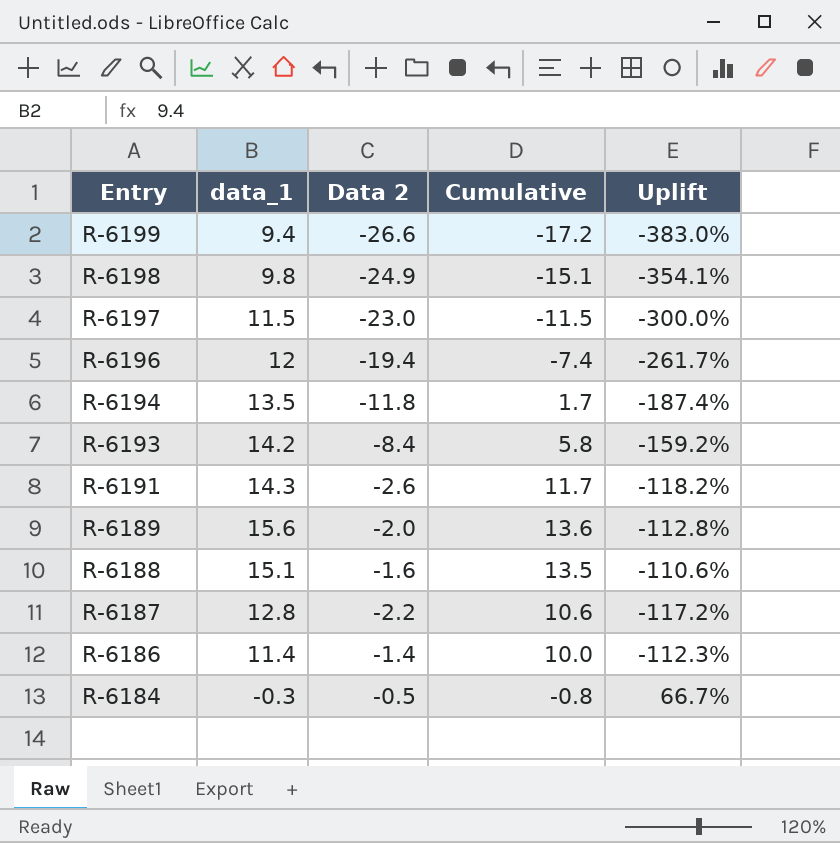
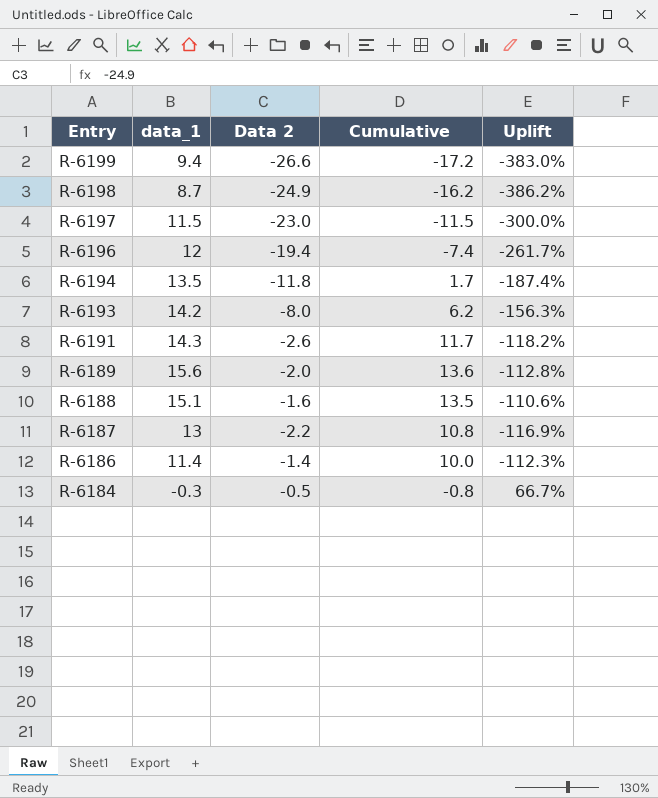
R-6198 | data_1: 9.8 -> 8.7
R-6198 | Cumulative: -15.1 -> -16.2
R-6198 | Uplift: -354.1% -> -386.2%
R-6193 | Data 2: -8.4 -> -8.0
R-6193 | Cumulative: 5.8 -> 6.2
R-6193 | Uplift: -159.2% -> -156.3%
R-6187 | data_1: 12.8 -> 13
R-6187 | Cumulative: 10.6 -> 10.8
R-6187 | Uplift: -117.2% -> -116.9%

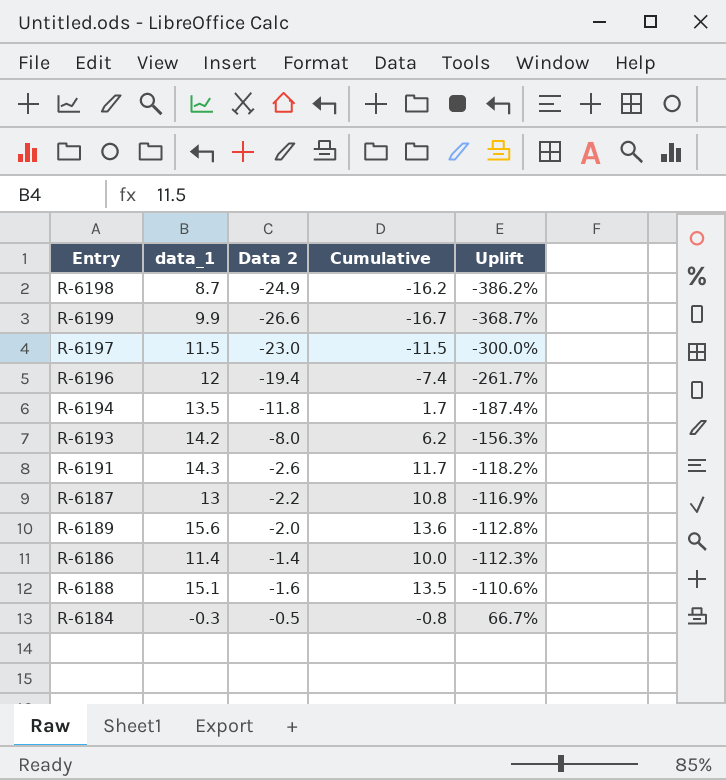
row order: Entry descending -> Uplift ascending
R-6199 | data_1: 9.4 -> 9.9
R-6199 | Cumulative: -17.2 -> -16.7
R-6199 | Uplift: -383.0% -> -368.7%

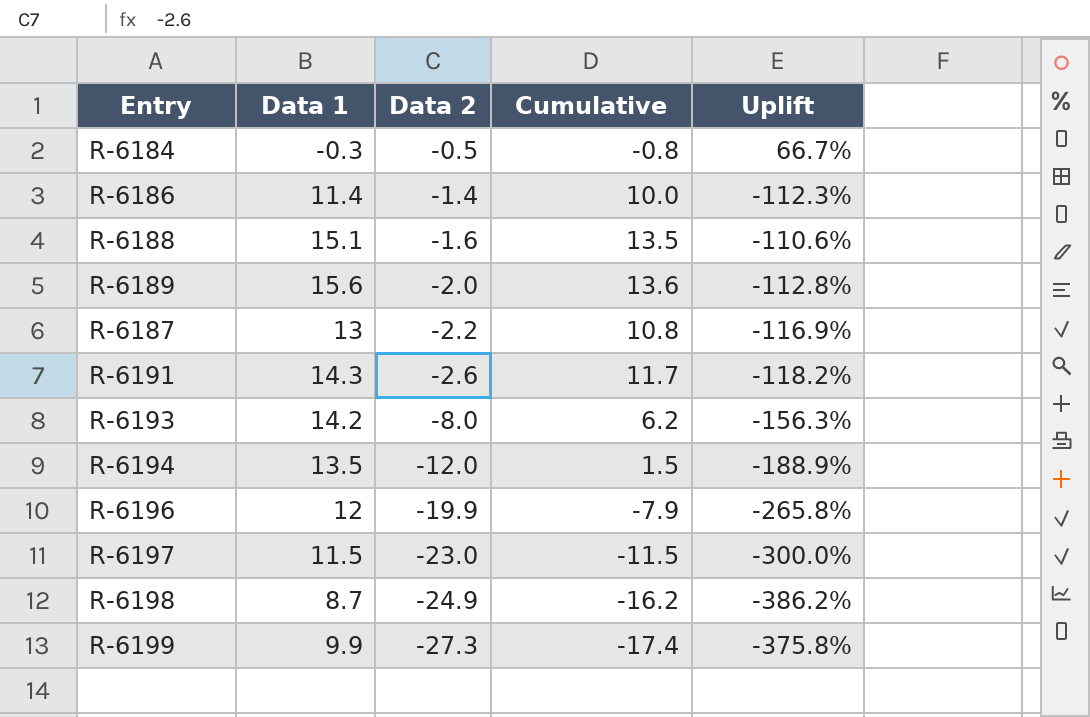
row order: Uplift ascending -> Data 2 descending
column name: data_1 -> Data 1
R-6194 | Data 2: -11.8 -> -12.0
R-6194 | Cumulative: 1.7 -> 1.5
R-6194 | Uplift: -187.4% -> -188.9%
R-6196 | Data 2: -19.4 -> -19.9
R-6196 | Cumulative: -7.4 -> -7.9
R-6196 | Uplift: -261.7% -> -265.8%
R-6199 | Data 2: -26.6 -> -27.3
R-6199 | Cumulative: -16.7 -> -17.4
R-6199 | Uplift: -368.7% -> -375.8%

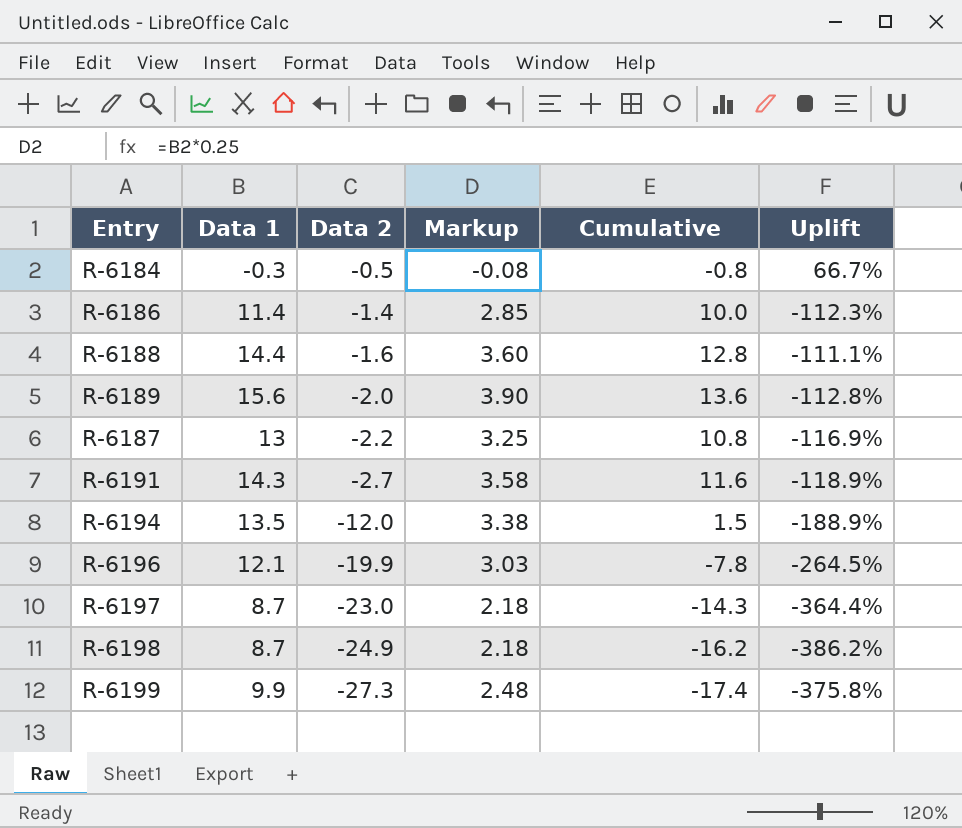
column Markup | formula: none -> [Data 1] * 0.25
row R-6193: 14.2 | -8.0 | 6.2 | -156.3% -> none
R-6188 | Data 1: 15.1 -> 14.4
R-6188 | Cumulative: 13.5 -> 12.8
R-6188 | Uplift: -110.6% -> -111.1%
R-6191 | Data 2: -2.6 -> -2.7
R-6191 | Cumulative: 11.7 -> 11.6
R-6191 | Uplift: -118.2% -> -118.9%
R-6196 | Data 1: 12 -> 12.1
R-6196 | Cumulative: -7.9 -> -7.8
R-6196 | Uplift: -265.8% -> -264.5%
R-6197 | Data 1: 11.5 -> 8.7
R-6197 | Cumulative: -11.5 -> -14.3
R-6197 | Uplift: -300.0% -> -364.4%

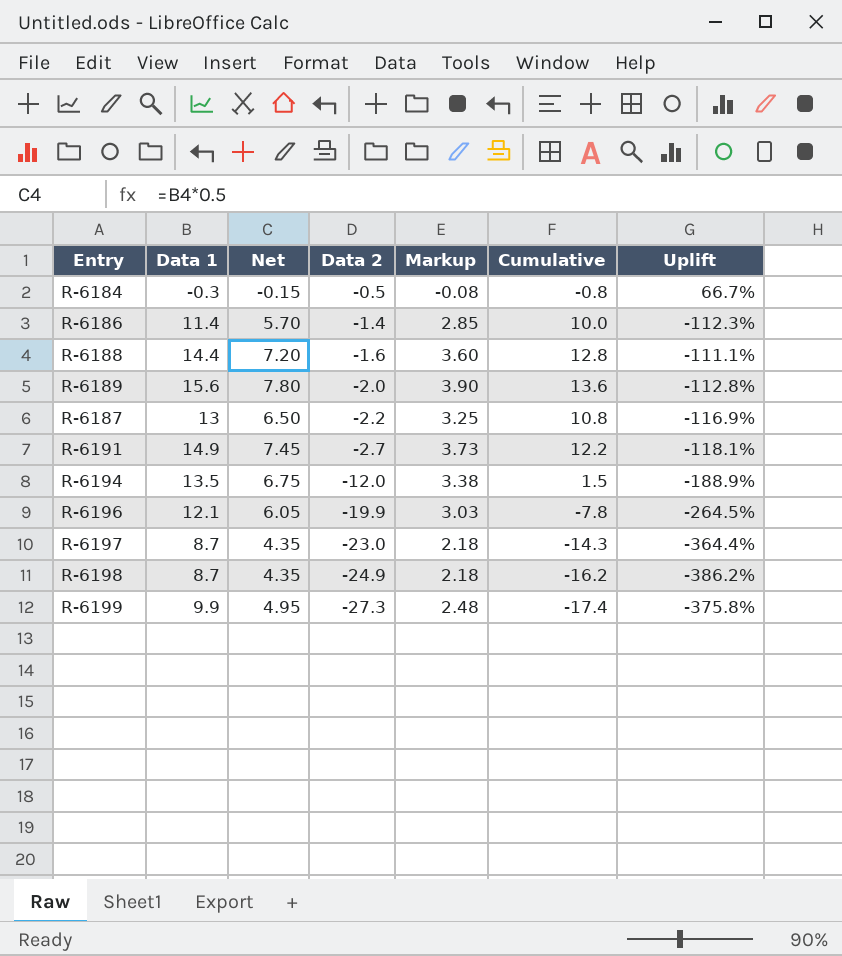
column Net | formula: none -> [Data 1] * 0.5
R-6191 | Data 1: 14.3 -> 14.9
R-6191 | Markup: 3.58 -> 3.73
R-6191 | Cumulative: 11.6 -> 12.2
R-6191 | Uplift: -118.9% -> -118.1%

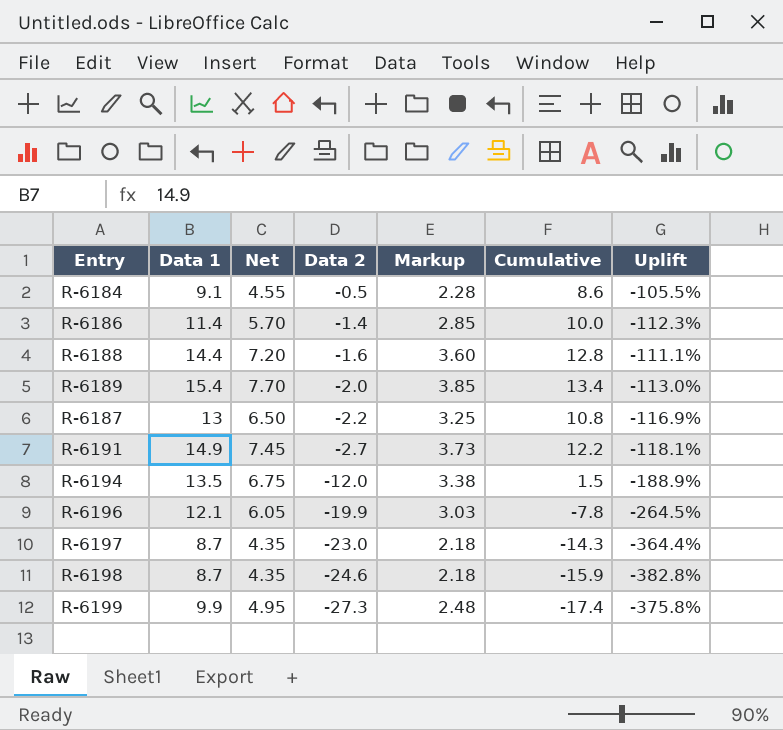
R-6184 | Data 1: -0.3 -> 9.1
R-6184 | Net: -0.15 -> 4.55
R-6184 | Markup: -0.08 -> 2.28
R-6184 | Cumulative: -0.8 -> 8.6
R-6184 | Uplift: 66.7% -> -105.5%
R-6189 | Data 1: 15.6 -> 15.4
R-6189 | Net: 7.80 -> 7.70
R-6189 | Markup: 3.90 -> 3.85
R-6189 | Cumulative: 13.6 -> 13.4
R-6189 | Uplift: -112.8% -> -113.0%
R-6198 | Data 2: -24.9 -> -24.6
R-6198 | Cumulative: -16.2 -> -15.9
R-6198 | Uplift: -386.2% -> -382.8%

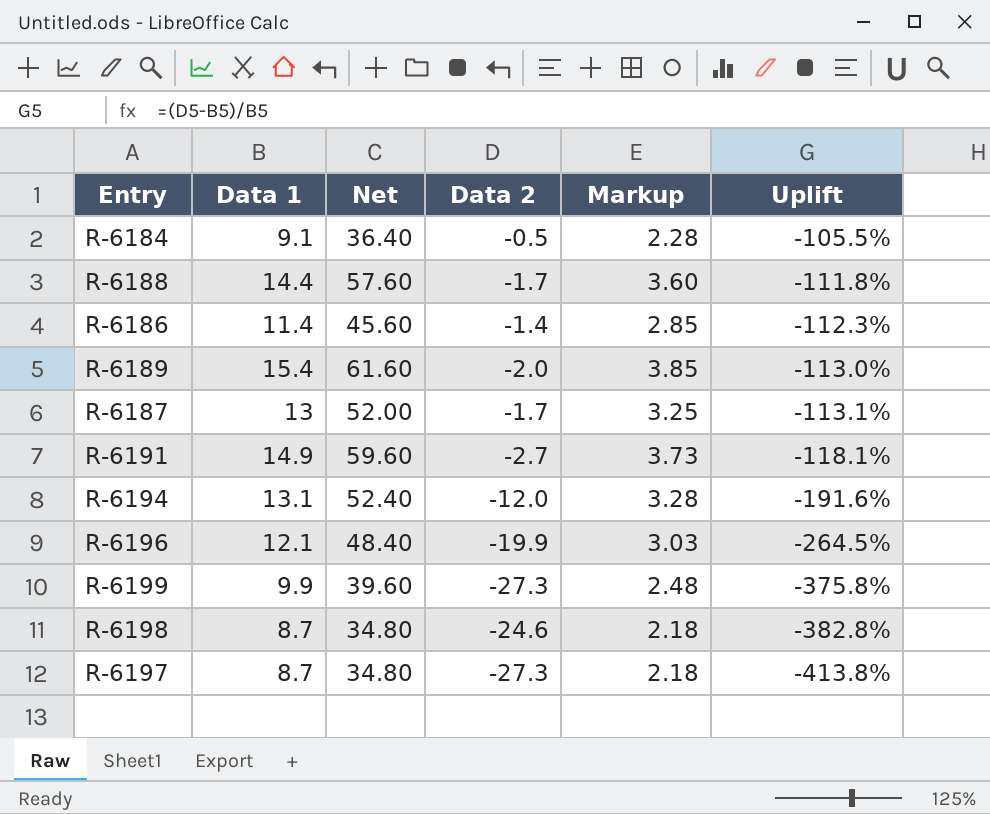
row order: Data 2 descending -> Uplift descending
column Cumulative | formula: [Data 1] + [Data 2] -> none
column Net | formula: [Data 1] * 0.5 -> [Data 1] * 4
R-6188 | Data 2: -1.6 -> -1.7
R-6188 | Uplift: -111.1% -> -111.8%
R-6187 | Data 2: -2.2 -> -1.7
R-6187 | Uplift: -116.9% -> -113.1%
R-6194 | Data 1: 13.5 -> 13.1
R-6194 | Markup: 3.38 -> 3.28
R-6194 | Uplift: -188.9% -> -191.6%
R-6197 | Data 2: -23.0 -> -27.3
R-6197 | Uplift: -364.4% -> -413.8%

